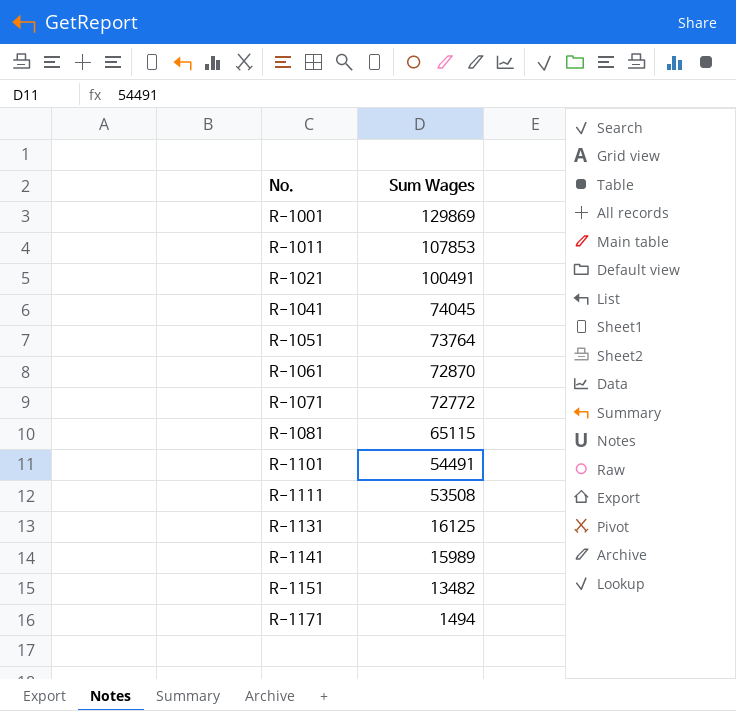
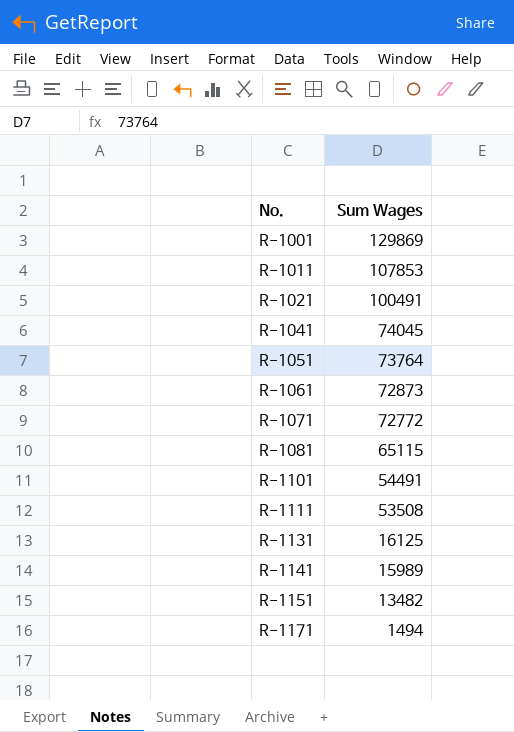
R-1061 | Sum Wages: 72870 -> 72873

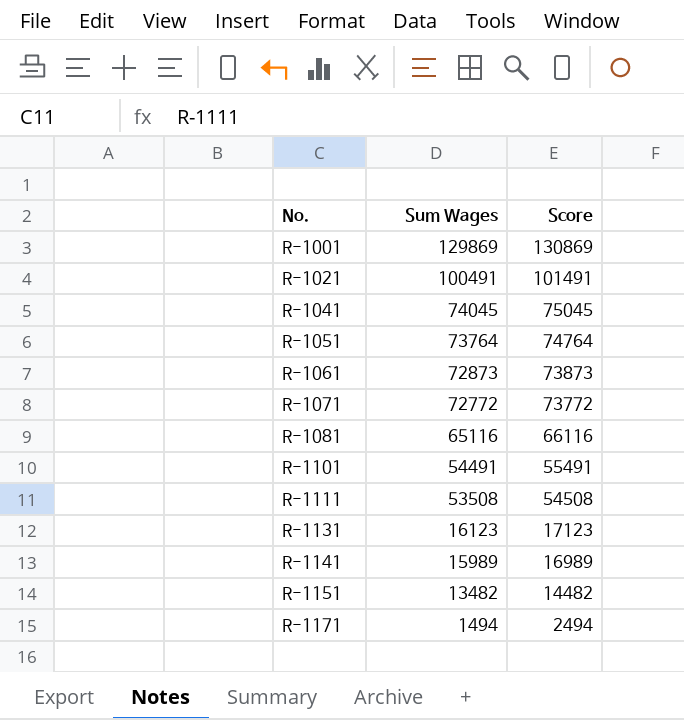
column Score | formula: none -> [Sum Wages] + 1000
row R-1011: 107853 -> none
R-1081 | Sum Wages: 65115 -> 65116
R-1131 | Sum Wages: 16125 -> 16123

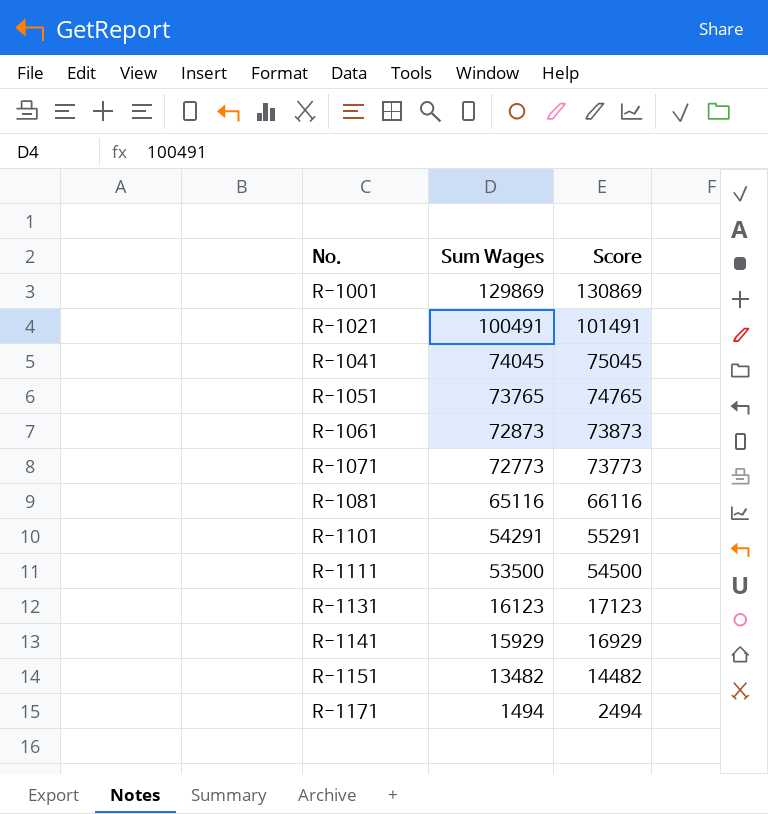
R-1051 | Sum Wages: 73764 -> 73765
R-1051 | Score: 74764 -> 74765
R-1071 | Sum Wages: 72772 -> 72773
R-1071 | Score: 73772 -> 73773
R-1101 | Sum Wages: 54491 -> 54291
R-1101 | Score: 55491 -> 55291
R-1111 | Sum Wages: 53508 -> 53500
R-1111 | Score: 54508 -> 54500
R-1141 | Sum Wages: 15989 -> 15929
R-1141 | Score: 16989 -> 16929

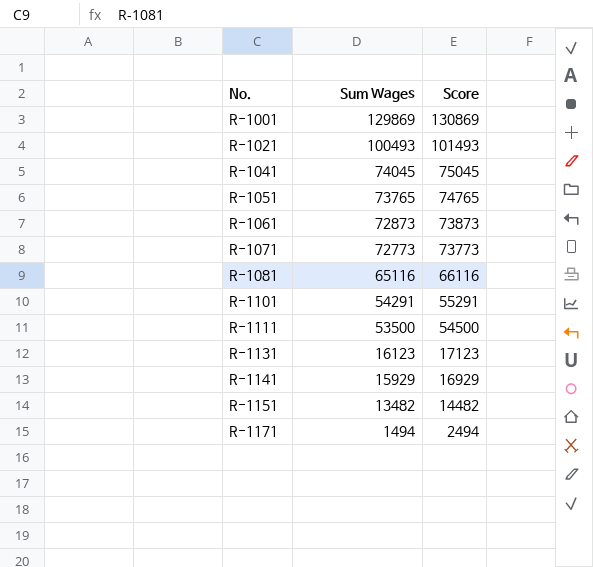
R-1021 | Sum Wages: 100491 -> 100493
R-1021 | Score: 101491 -> 101493

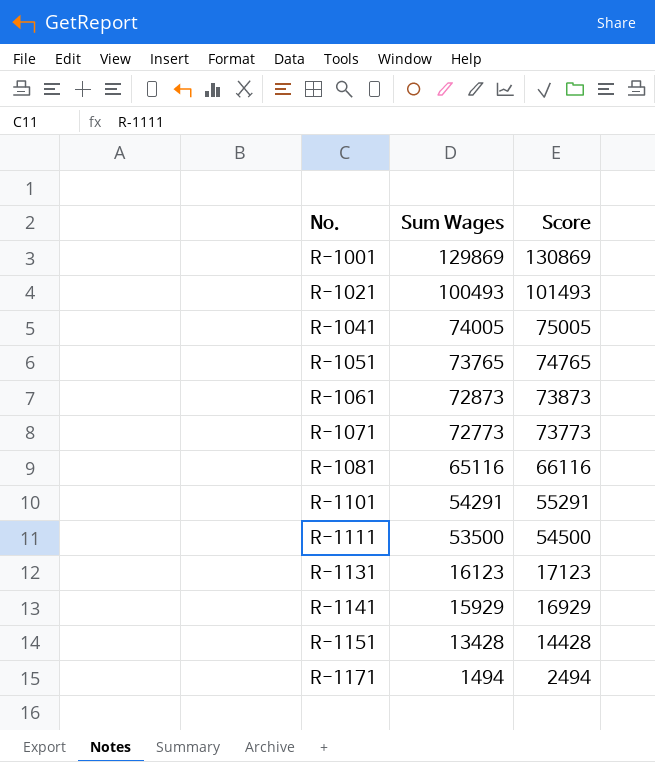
R-1041 | Sum Wages: 74045 -> 74005
R-1041 | Score: 75045 -> 75005
R-1151 | Sum Wages: 13482 -> 13428
R-1151 | Score: 14482 -> 14428

